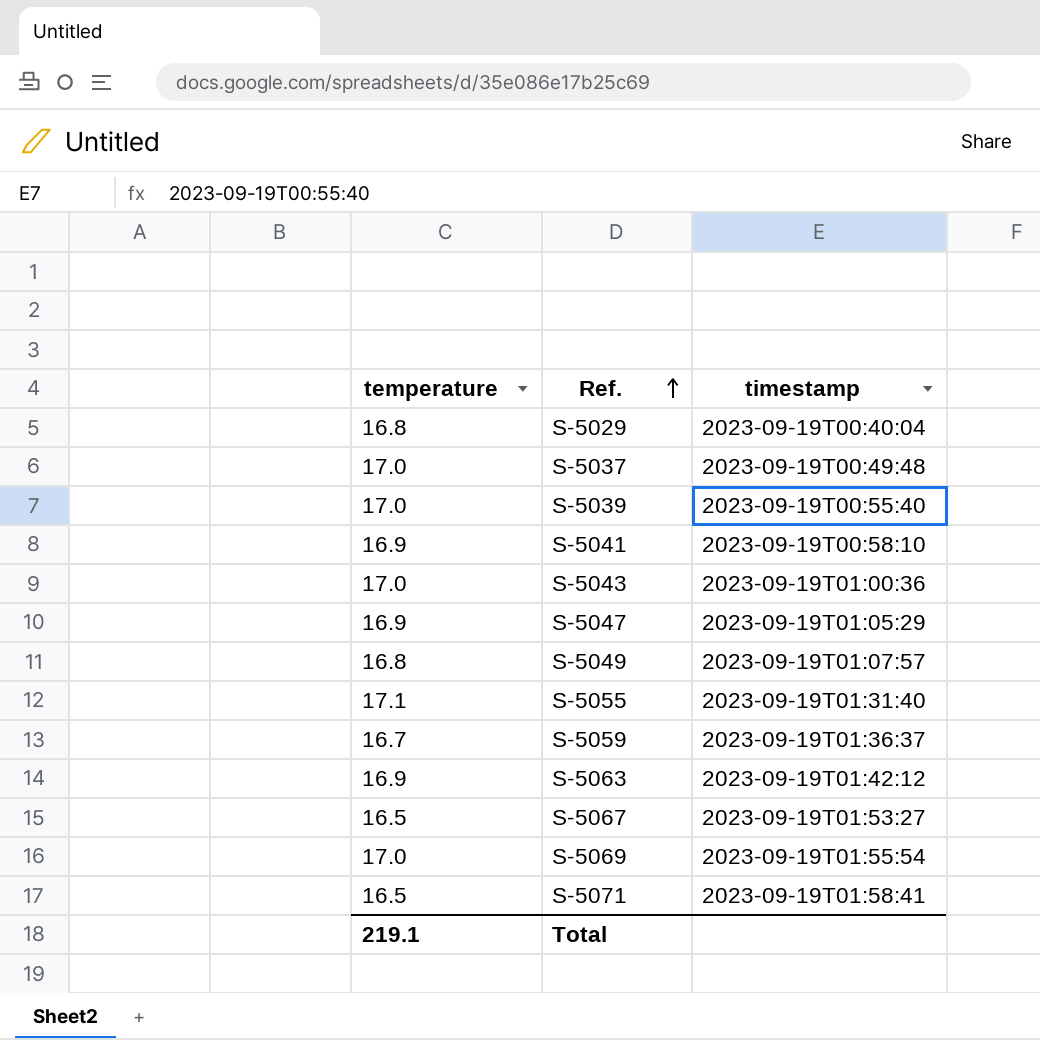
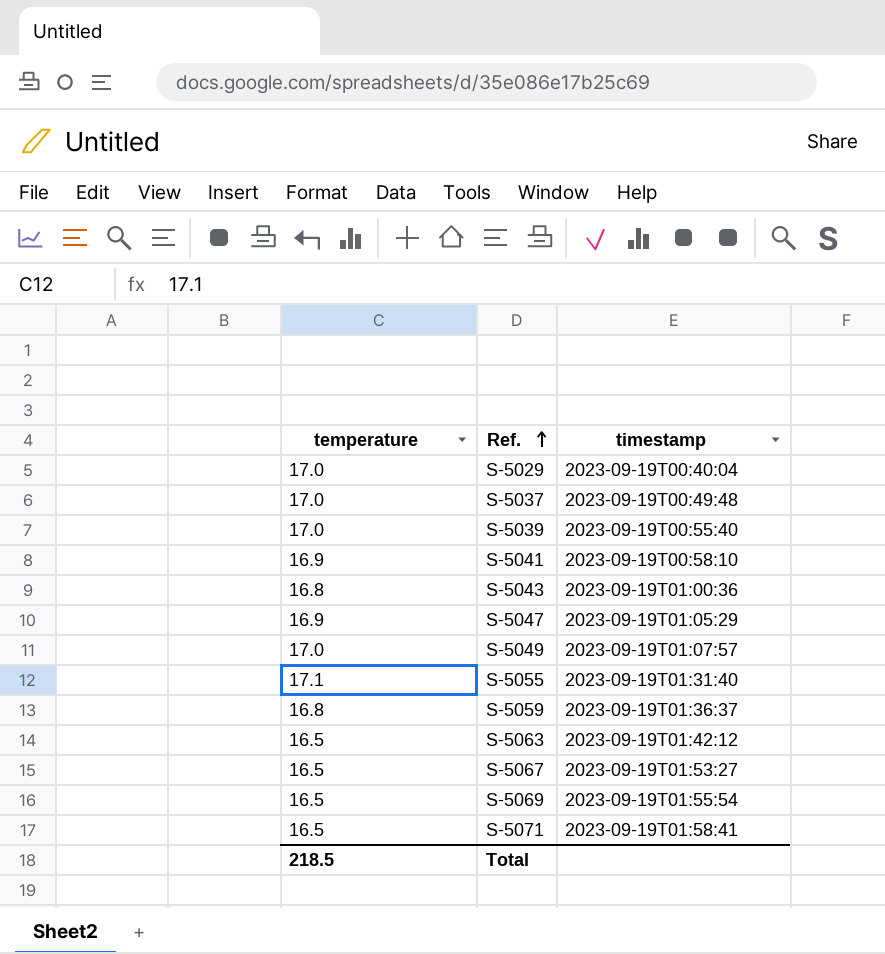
S-5029 | temperature: 16.8 -> 17.0
S-5043 | temperature: 17.0 -> 16.8
S-5049 | temperature: 16.8 -> 17.0
S-5059 | temperature: 16.7 -> 16.8
S-5063 | temperature: 16.9 -> 16.5
S-5069 | temperature: 17.0 -> 16.5
Total | temperature: 219.1 -> 218.5

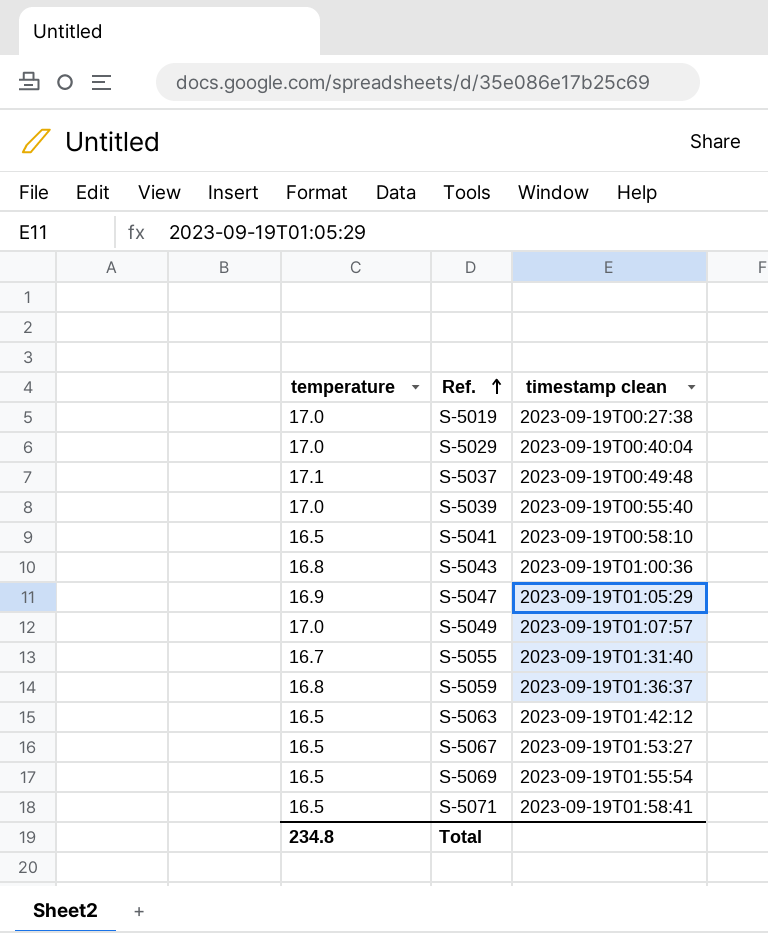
column name: timestamp -> timestamp clean
row S-5019: none -> 17.0 | 2023-09-19T00:27:38
S-5037 | temperature: 17.0 -> 17.1
S-5041 | temperature: 16.9 -> 16.5
S-5055 | temperature: 17.1 -> 16.7
Total | temperature: 218.5 -> 234.8

